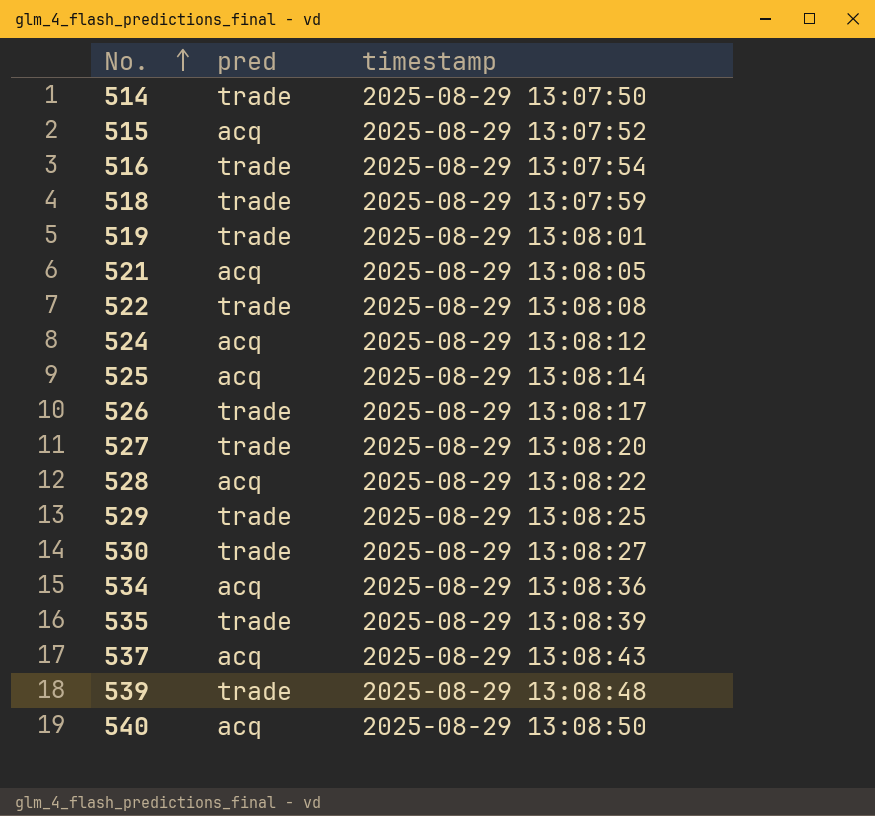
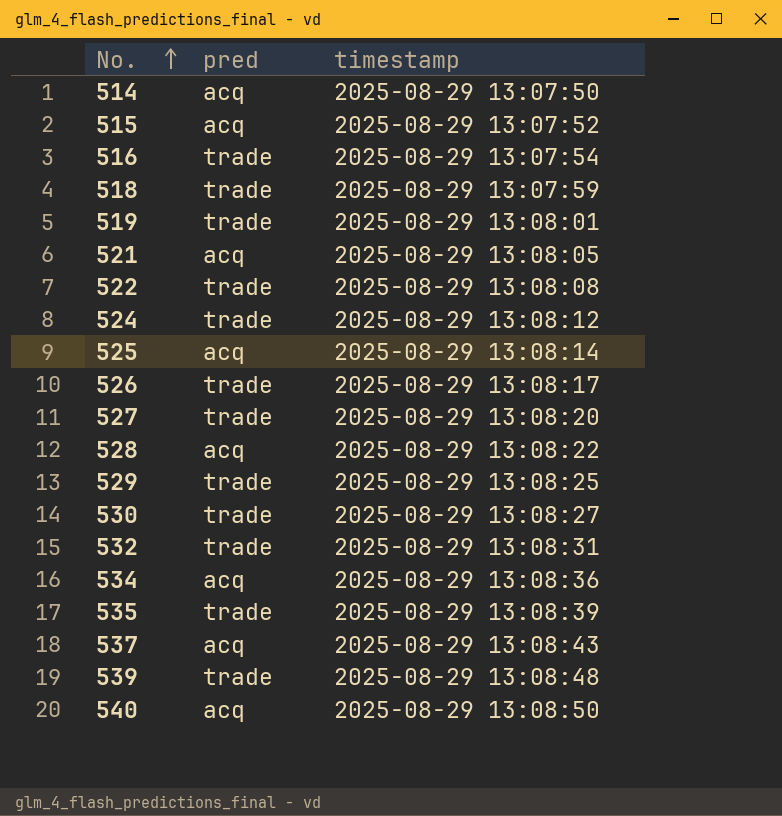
514 | pred: trade -> acq
524 | pred: acq -> trade
row 532: none -> trade | 2025-08-29 13:08:31

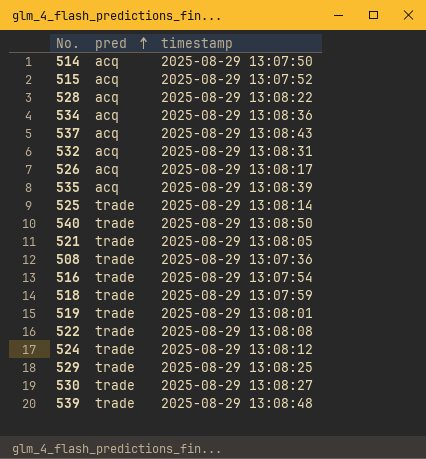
row order: No. ascending -> pred ascending
row 527: trade | 2025-08-29 13:08:20 -> none
532 | pred: trade -> acq
526 | pred: trade -> acq
535 | pred: trade -> acq
525 | pred: acq -> trade
540 | pred: acq -> trade
521 | pred: acq -> trade
row 508: none -> trade | 2025-08-29 13:07:36

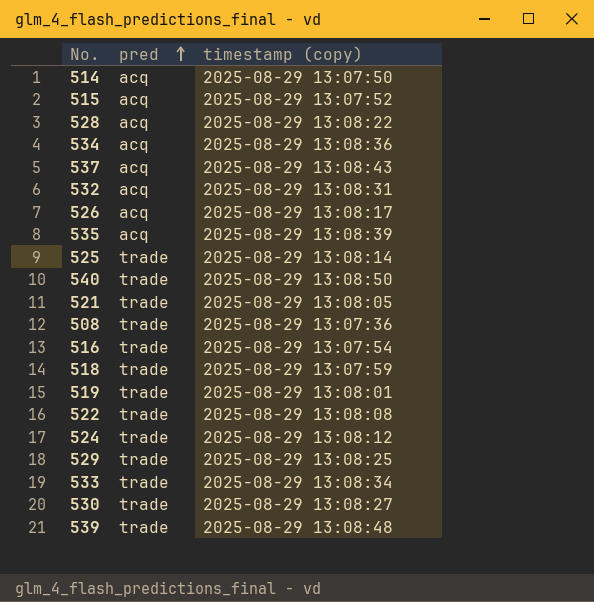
column name: timestamp -> timestamp (copy)
row 533: none -> trade | 2025-08-29 13:08:34

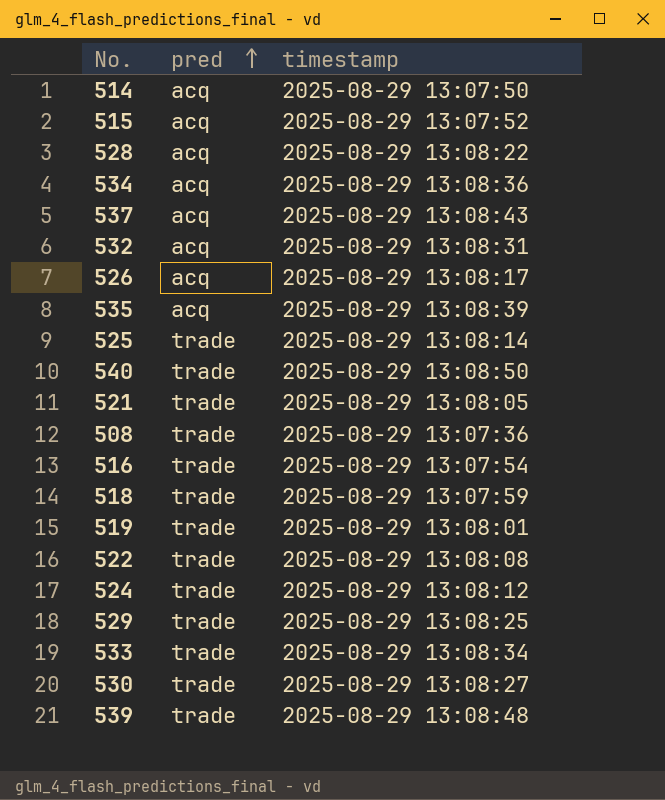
column name: timestamp (copy) -> timestamp

